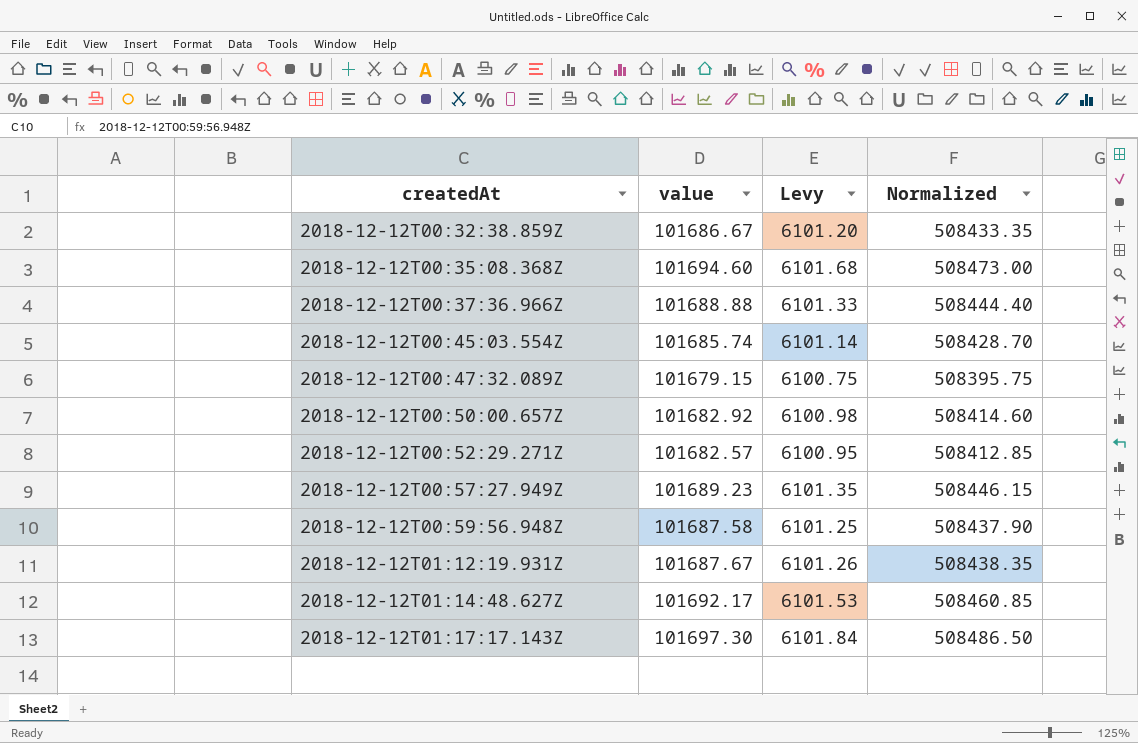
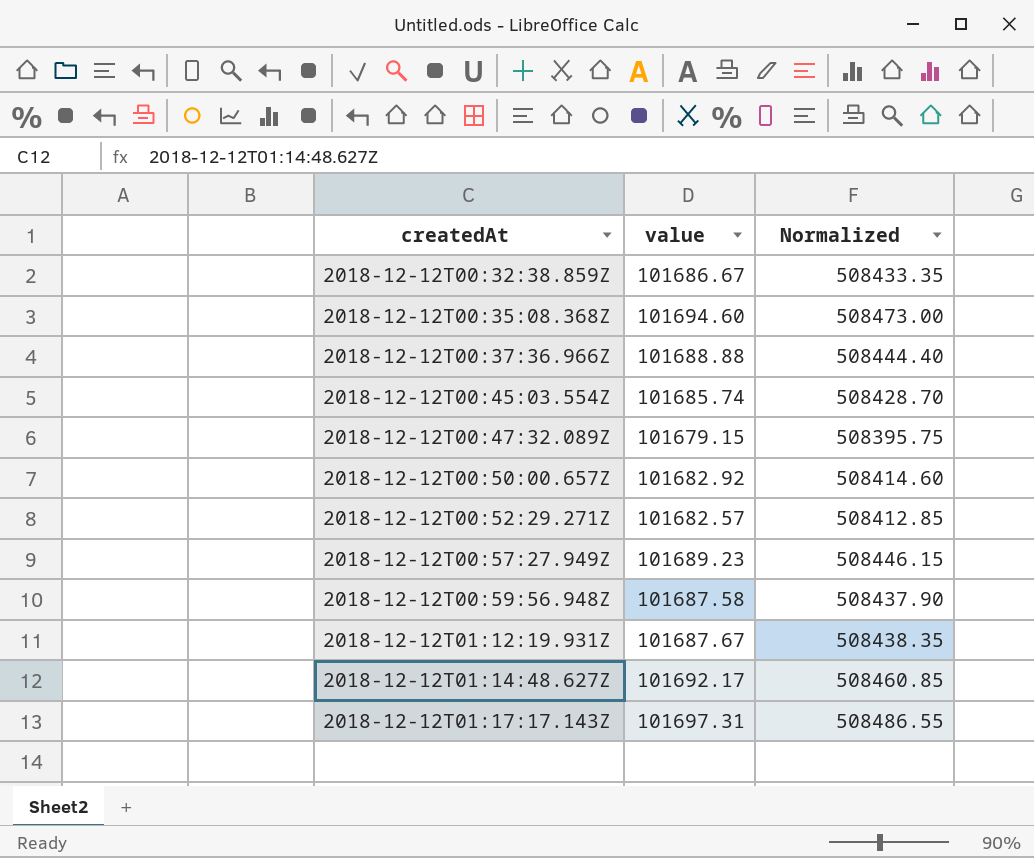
column Levy | formula: [value] * 0.06 -> none
2018-12-12T01:17:17.143Z | value: 101697.30 -> 101697.31
2018-12-12T01:17:17.143Z | Normalized: 508486.50 -> 508486.55

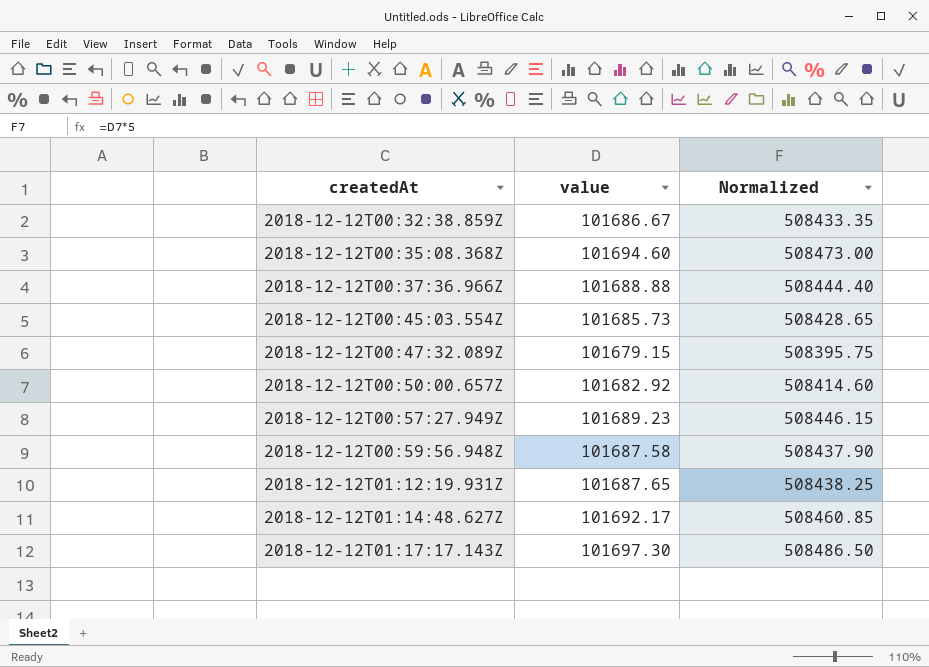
row 2018-12-12T00:52:29.271Z: 101682.57 | 508412.85 -> none
2018-12-12T00:45:03.554Z | value: 101685.74 -> 101685.73
2018-12-12T00:45:03.554Z | Normalized: 508428.70 -> 508428.65
2018-12-12T01:12:19.931Z | value: 101687.67 -> 101687.65
2018-12-12T01:12:19.931Z | Normalized: 508438.35 -> 508438.25
2018-12-12T01:17:17.143Z | value: 101697.31 -> 101697.30
2018-12-12T01:17:17.143Z | Normalized: 508486.55 -> 508486.50

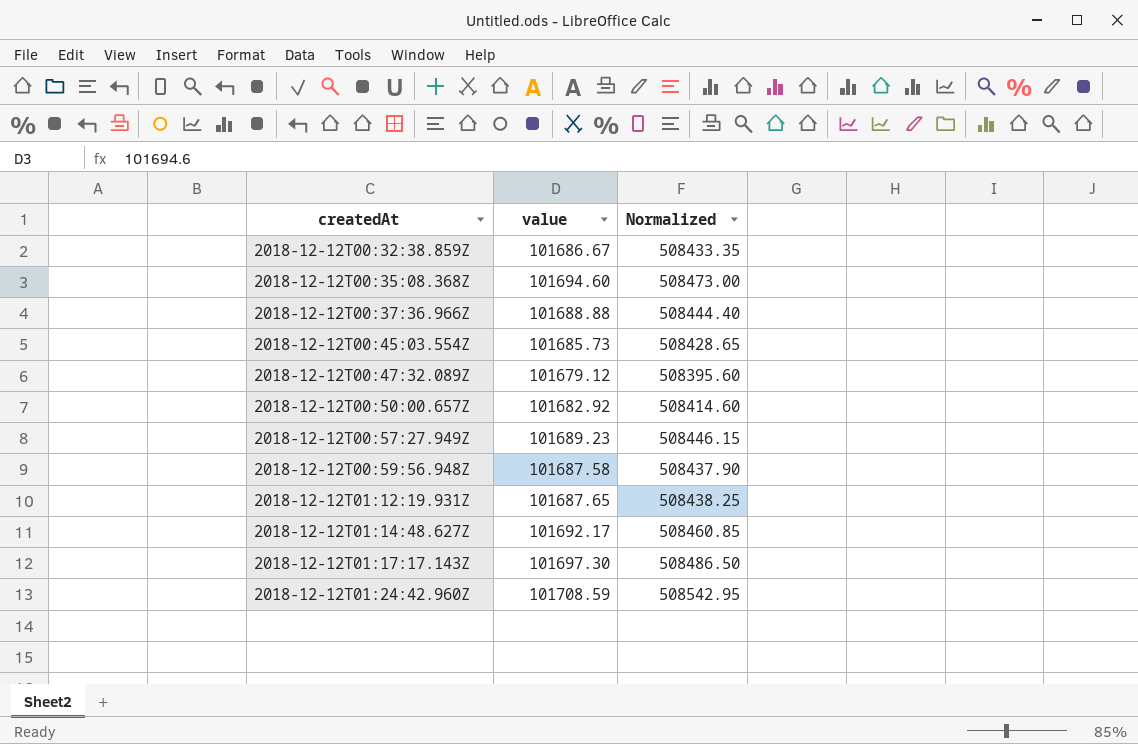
2018-12-12T00:47:32.089Z | value: 101679.15 -> 101679.12
2018-12-12T00:47:32.089Z | Normalized: 508395.75 -> 508395.60
row 2018-12-12T01:24:42.960Z: none -> 101708.59 | 508542.95

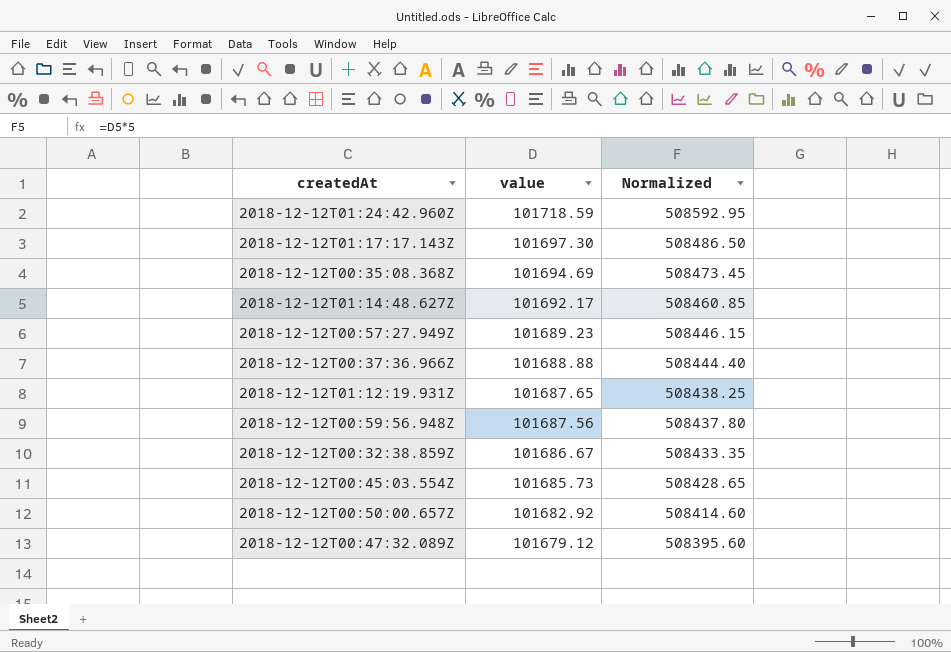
row order: createdAt ascending -> value descending
2018-12-12T01:24:42.960Z | value: 101708.59 -> 101718.59
2018-12-12T01:24:42.960Z | Normalized: 508542.95 -> 508592.95
2018-12-12T00:35:08.368Z | value: 101694.60 -> 101694.69
2018-12-12T00:35:08.368Z | Normalized: 508473.00 -> 508473.45
2018-12-12T00:59:56.948Z | value: 101687.58 -> 101687.56
2018-12-12T00:59:56.948Z | Normalized: 508437.90 -> 508437.80

